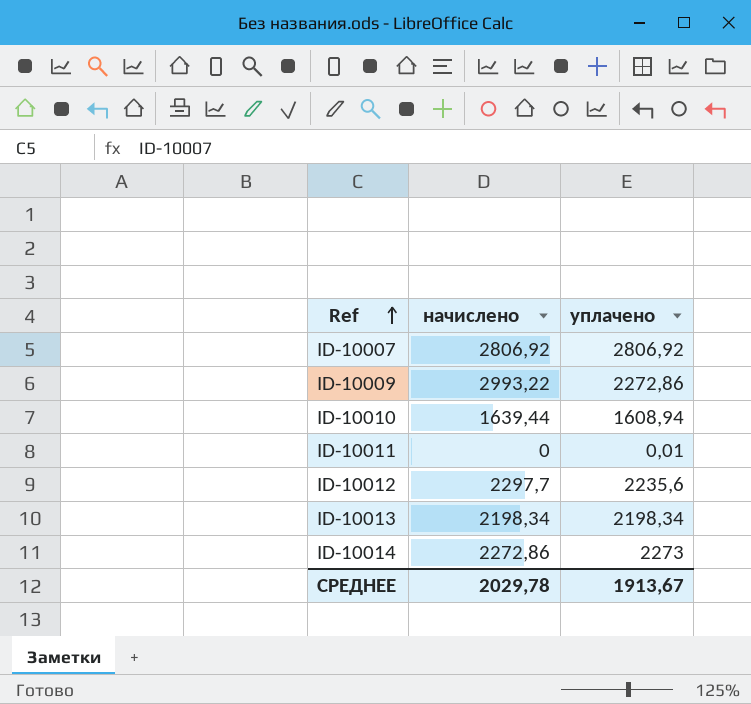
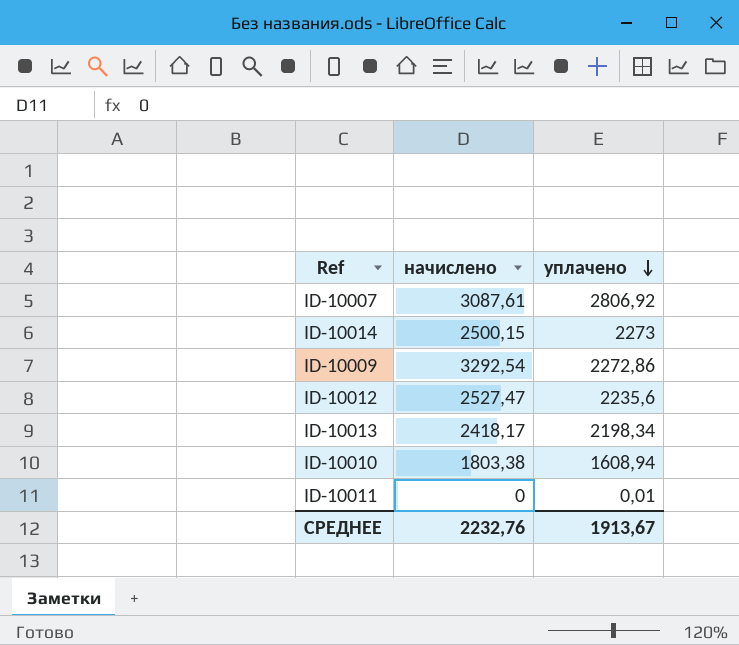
row order: Ref ascending -> уплачено descending
ID-10007 | начислено: 2806,92 -> 3087,61
ID-10014 | начислено: 2272,86 -> 2500,15
ID-10009 | начислено: 2993,22 -> 3292,54
ID-10012 | начислено: 2297,7 -> 2527,47
ID-10013 | начислено: 2198,34 -> 2418,17
ID-10010 | начислено: 1639,44 -> 1803,38
СРЕДНЕЕ | начислено: 2029,78 -> 2232,76

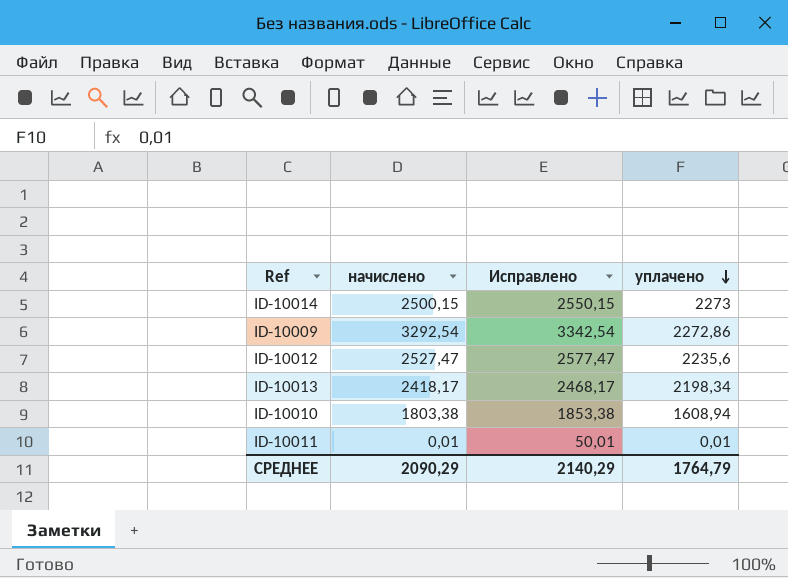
column Исправлено | formula: none -> [начислено] + 50
row ID-10007: 3087,61 | 2806,92 -> none
ID-10011 | начислено: 0 -> 0,01
СРЕДНЕЕ | начислено: 2232,76 -> 2090,29
СРЕДНЕЕ | уплачено: 1913,67 -> 1764,79

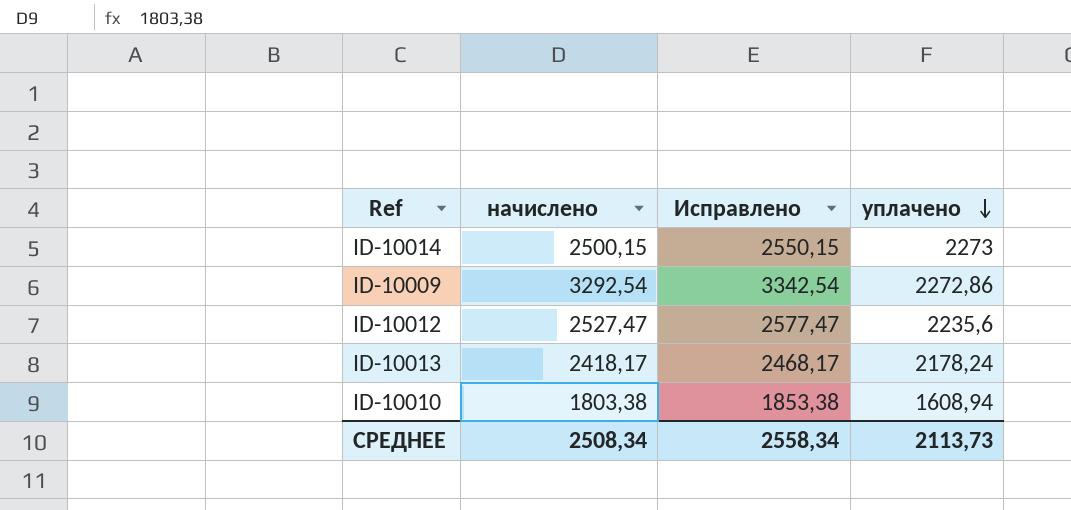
row ID-10011: 0,01 | 50,01 | 0,01 -> none
ID-10013 | уплачено: 2198,34 -> 2178,24
СРЕДНЕЕ | начислено: 2090,29 -> 2508,34
СРЕДНЕЕ | Исправлено: 2140,29 -> 2558,34
СРЕДНЕЕ | уплачено: 1764,79 -> 2113,73

